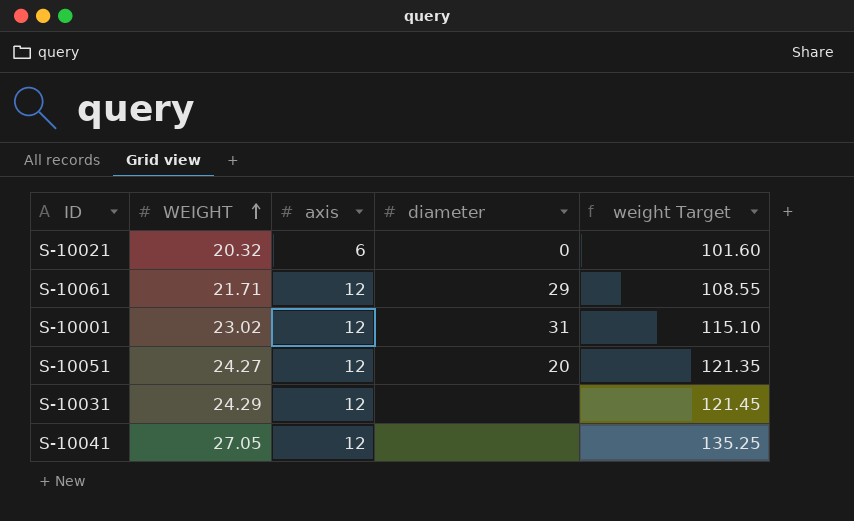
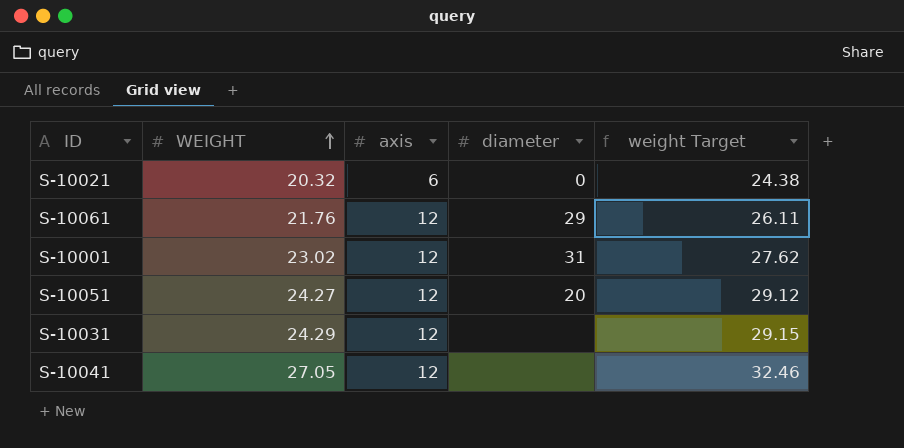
column weight Target | formula: [WEIGHT] * 5 -> [WEIGHT] * 1.2
S-10061 | WEIGHT: 21.71 -> 21.76

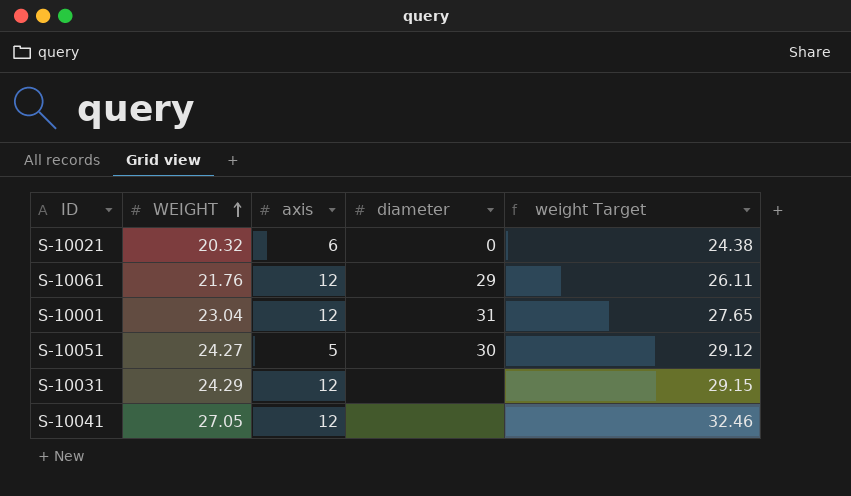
S-10001 | WEIGHT: 23.02 -> 23.04
S-10001 | weight Target: 27.62 -> 27.65
S-10051 | axis: 12 -> 5
S-10051 | diameter: 20 -> 30

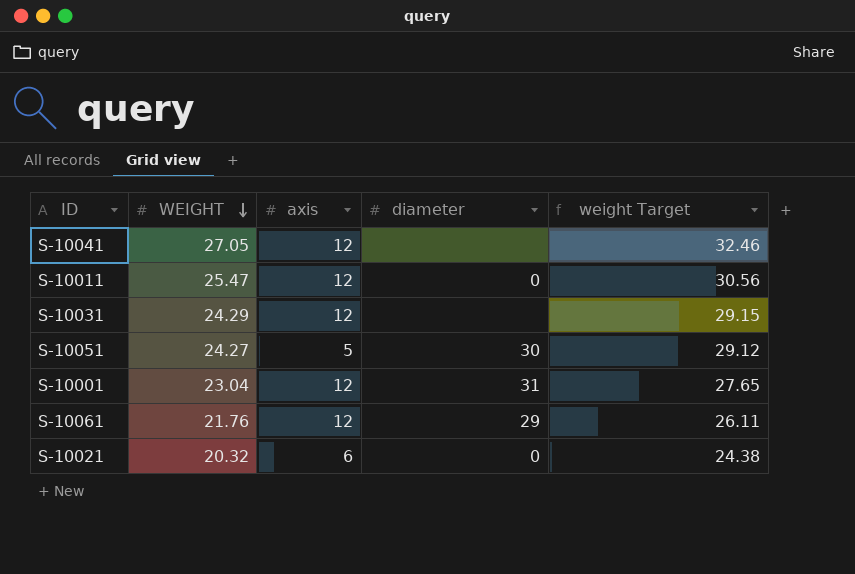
row order: WEIGHT ascending -> WEIGHT descending
row S-10011: none -> 25.47 | 12 | 0 | 30.56

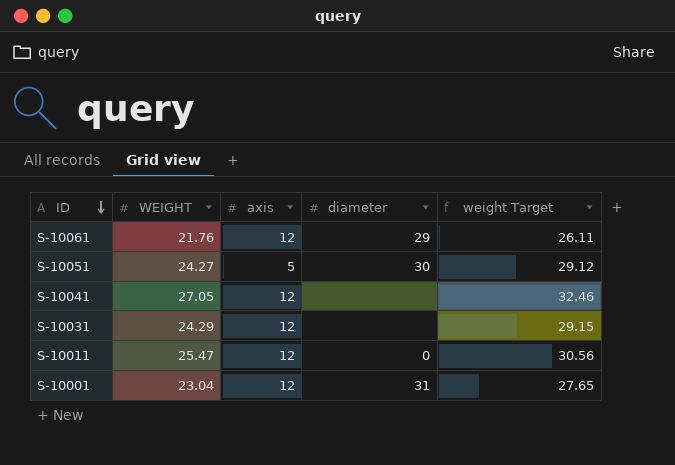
row order: WEIGHT descending -> ID descending
row S-10021: 20.32 | 6 | 0 | 24.38 -> none

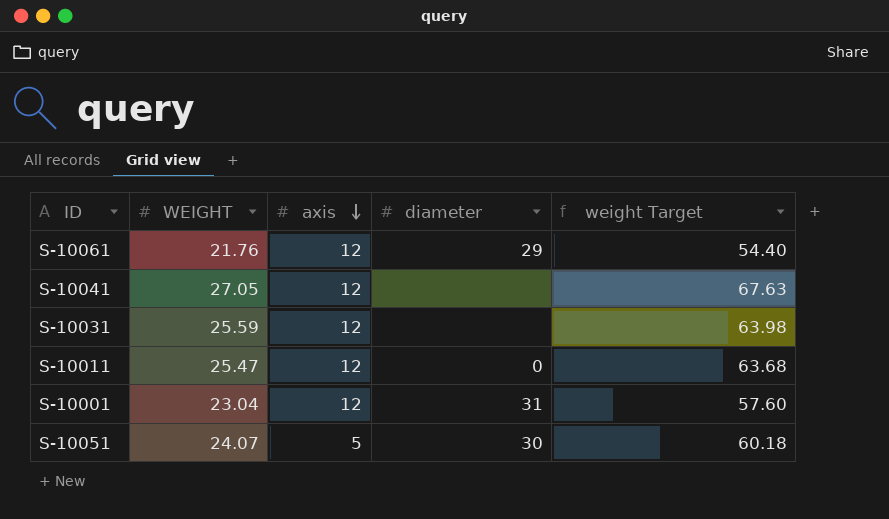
row order: ID descending -> axis descending
column weight Target | formula: [WEIGHT] * 1.2 -> [WEIGHT] * 2.5
S-10031 | WEIGHT: 24.29 -> 25.59
S-10051 | WEIGHT: 24.27 -> 24.07

